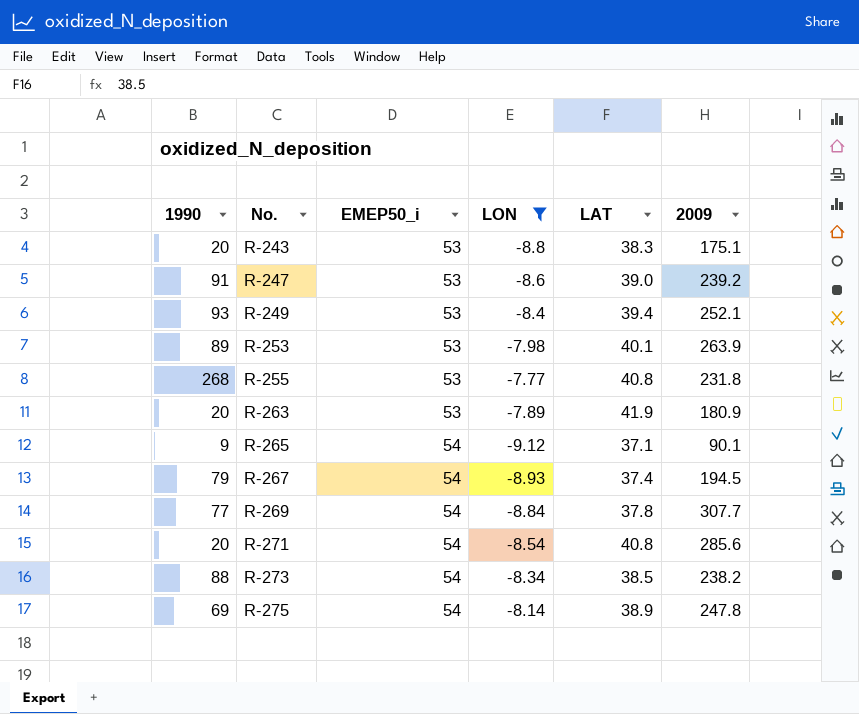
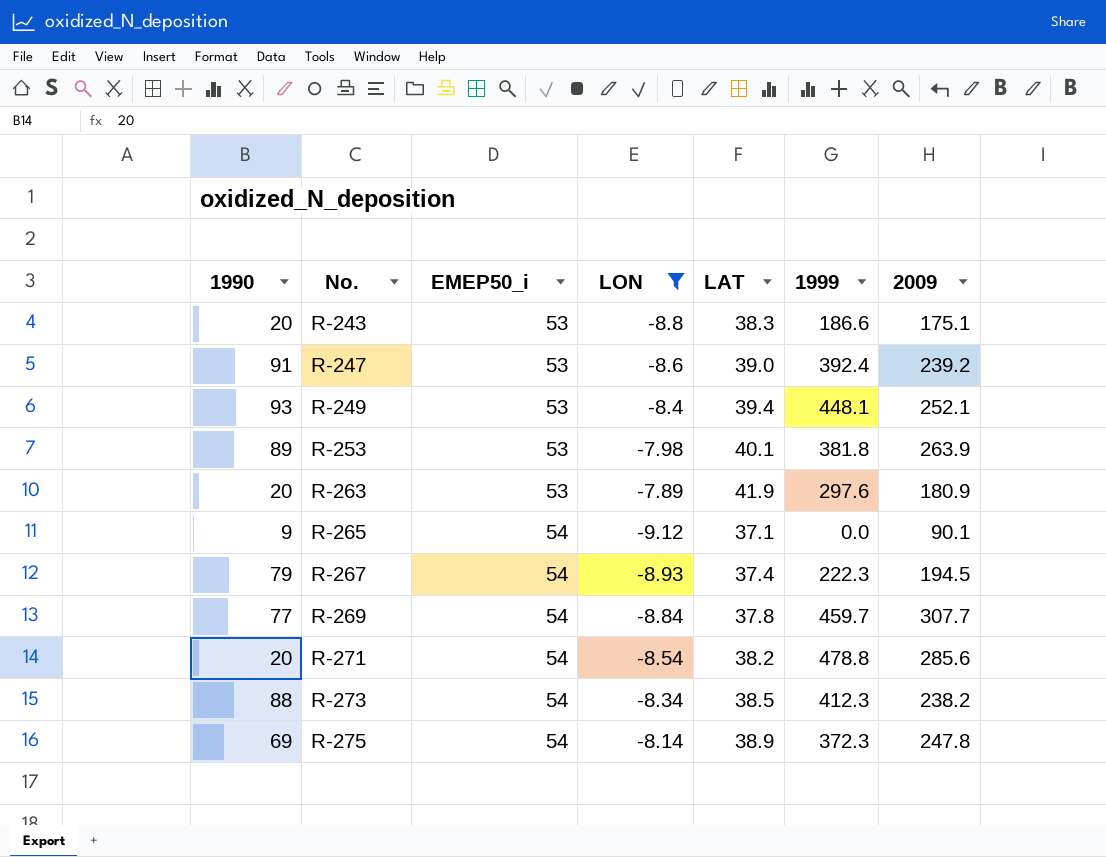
column 1999 | position: none -> 6
row R-255: 268 | 53 | -7.77 | 40.8 | 231.8 -> none
R-271 | LAT: 40.8 -> 38.2

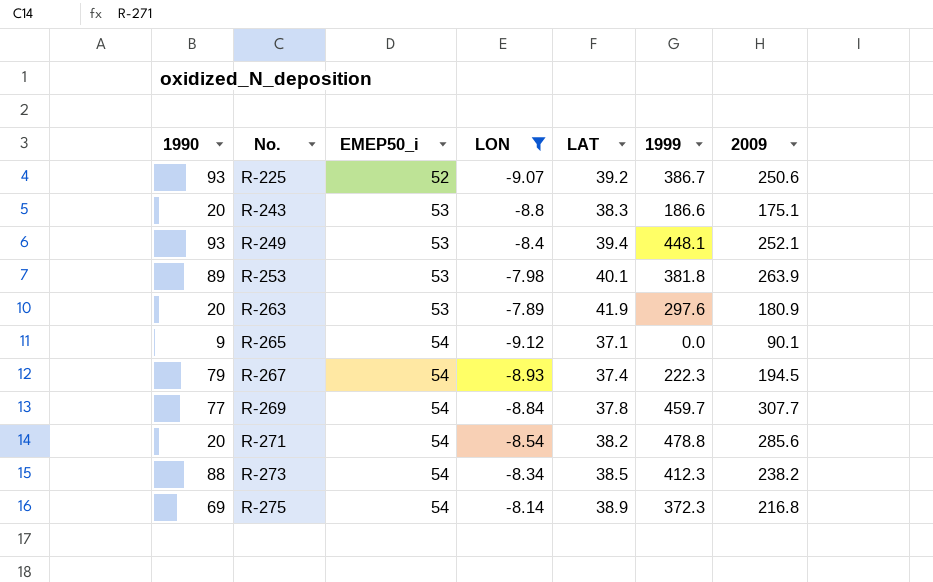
row R-247: 91 | 53 | -8.6 | 39.0 | 392.4 | 239.2 -> none
row R-225: none -> 93 | 52 | -9.07 | 39.2 | 386.7 | 250.6
R-275 | 2009: 247.8 -> 216.8

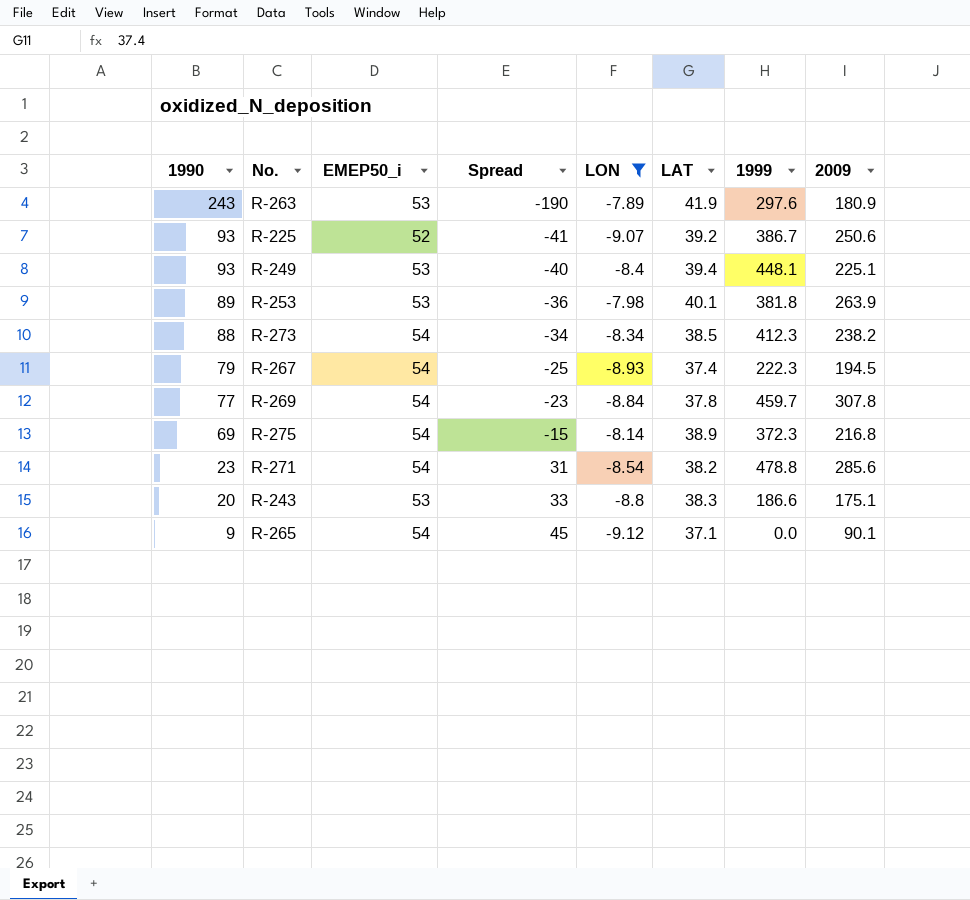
row order: No. ascending -> 1990 descending
column Spread | formula: none -> [EMEP50_i] - [1990]
R-263 | 1990: 20 -> 243
R-249 | 2009: 252.1 -> 225.1
R-269 | 2009: 307.7 -> 307.8
R-271 | 1990: 20 -> 23

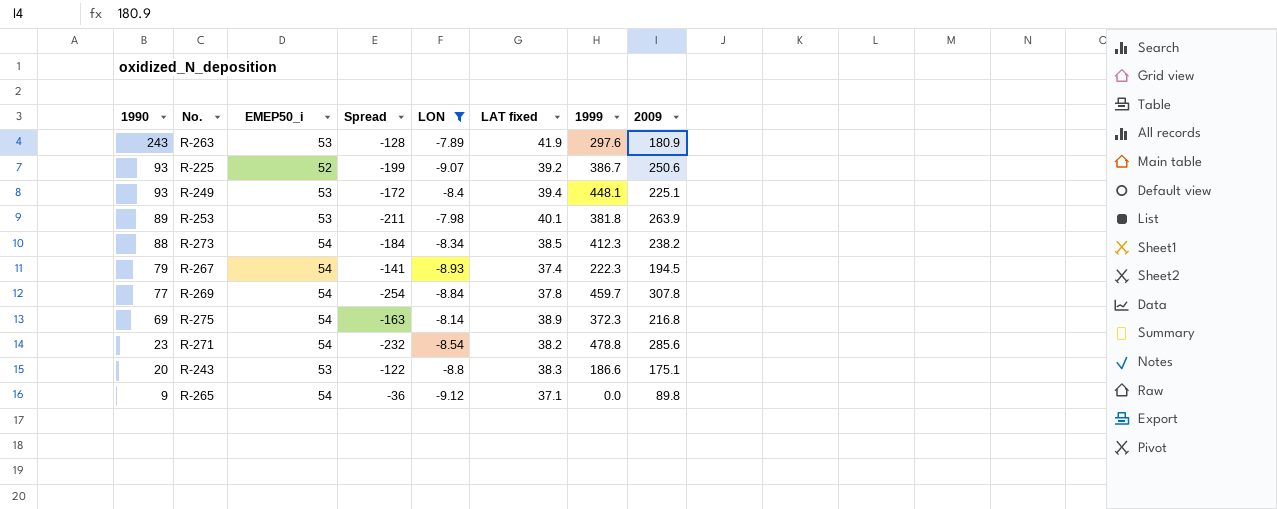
column Spread | formula: [EMEP50_i] - [1990] -> [EMEP50_i] - [2009]
column name: LAT -> LAT fixed
R-265 | 2009: 90.1 -> 89.8

